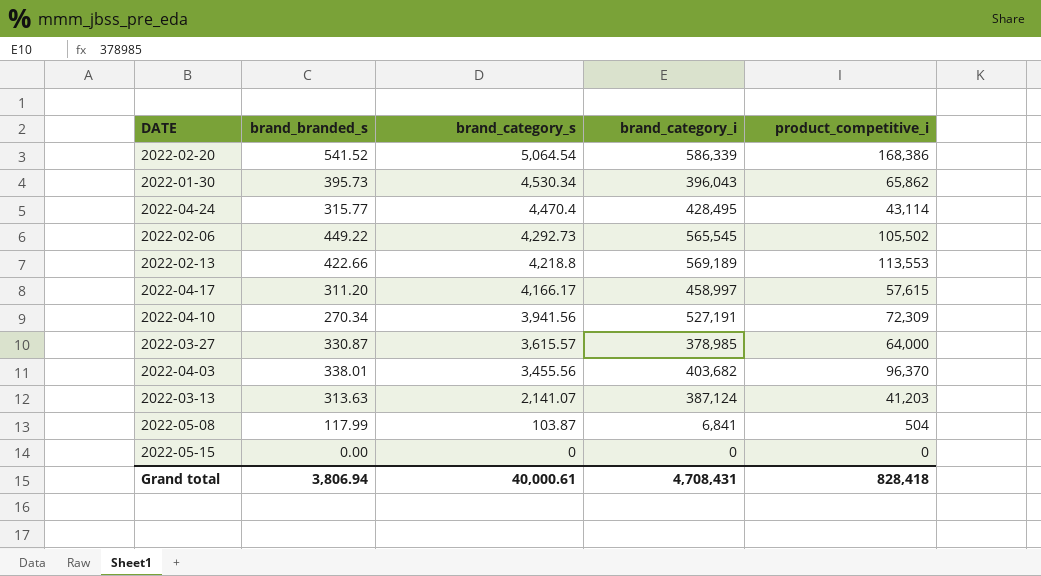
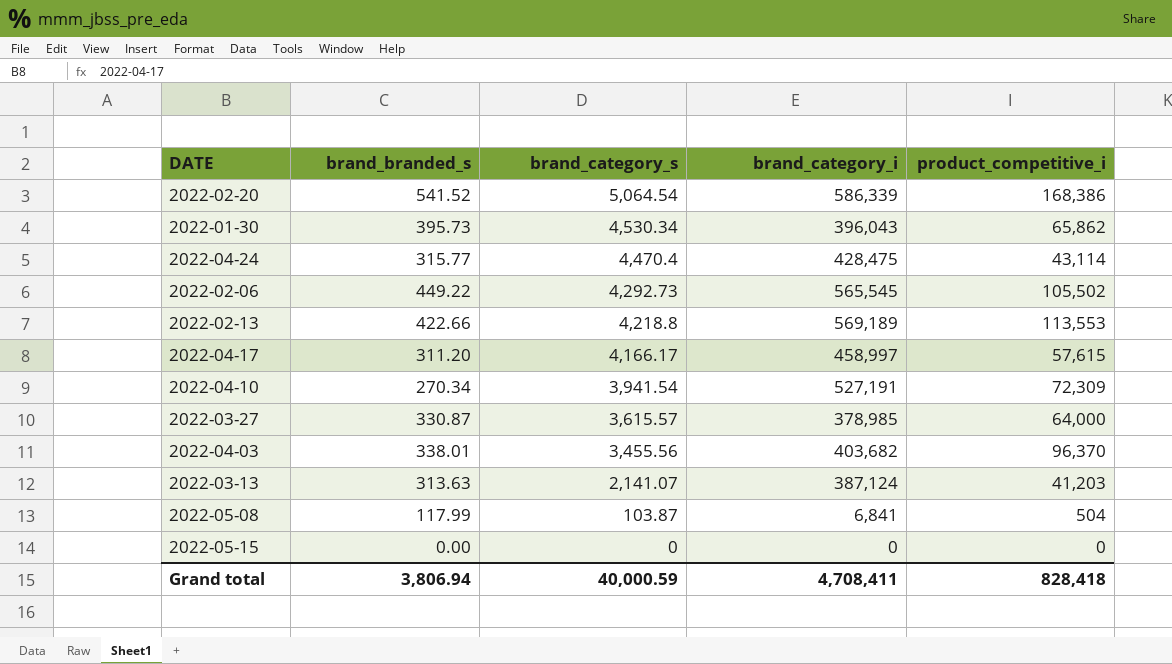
2022-04-24 | brand_category_i: 428,495 -> 428,475
2022-04-10 | brand_category_s: 3,941.56 -> 3,941.54
Grand total | brand_category_s: 40,000.61 -> 40,000.59
Grand total | brand_category_i: 4,708,431 -> 4,708,411

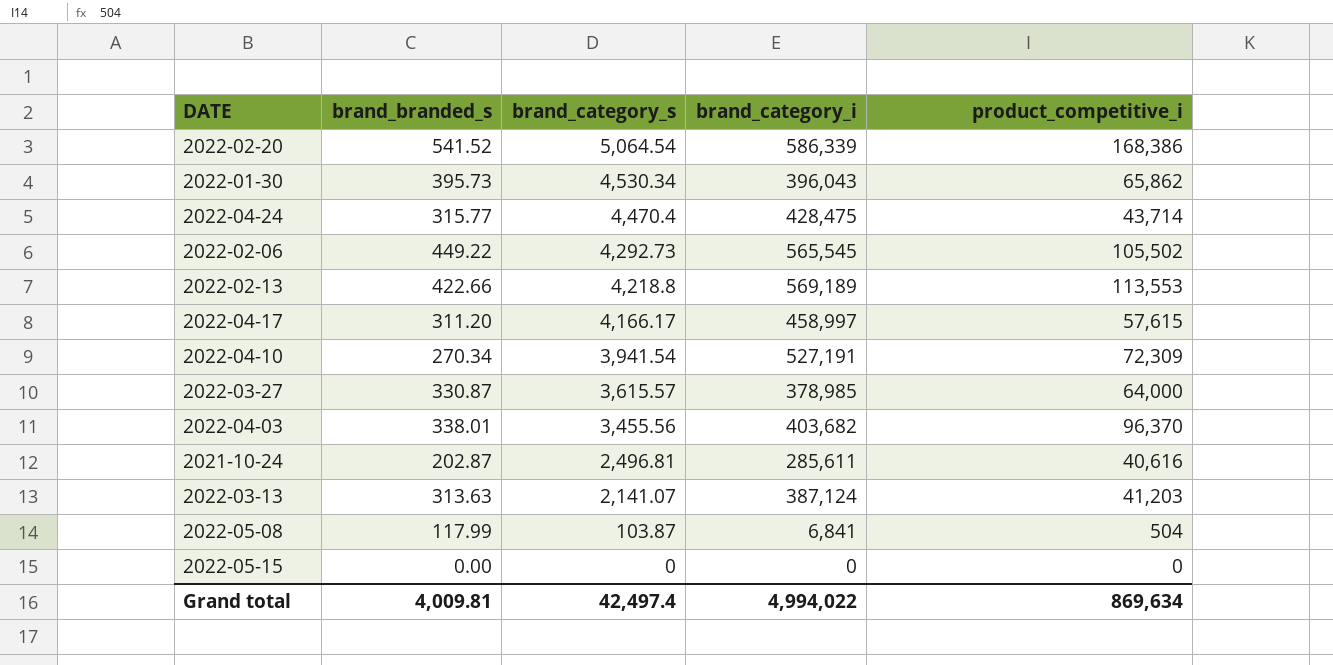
2022-04-24 | product_competitive_i: 43,114 -> 43,714
row 2021-10-24: none -> 202.87 | 2,496.81 | 285,611 | 40,616
Grand total | brand_branded_s: 3,806.94 -> 4,009.81
Grand total | brand_category_s: 40,000.59 -> 42,497.4
Grand total | brand_category_i: 4,708,411 -> 4,994,022
Grand total | product_competitive_i: 828,418 -> 869,634

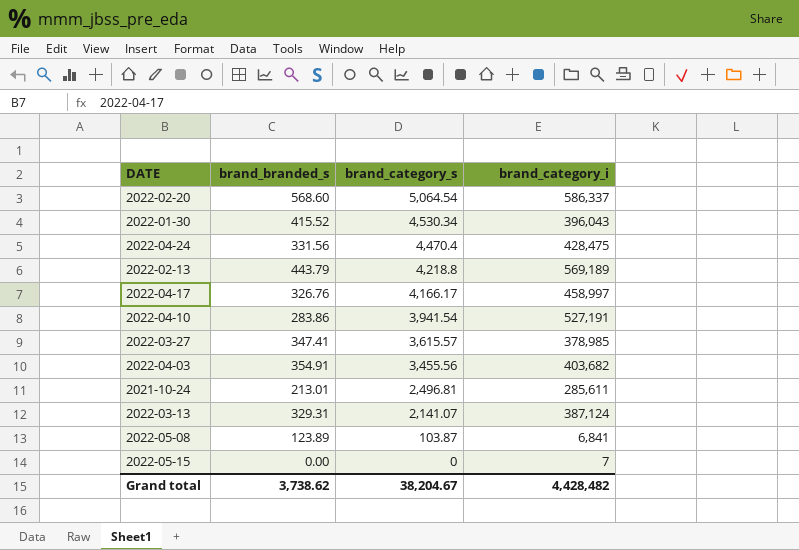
column product_competitive_i | position: 5 -> none
row 2022-02-06: 449.22 | 4,292.73 | 565,545 | 105,502 -> none
2022-02-20 | brand_branded_s: 541.52 -> 568.60
2022-02-20 | brand_category_i: 586,339 -> 586,337
2022-01-30 | brand_branded_s: 395.73 -> 415.52
2022-04-24 | brand_branded_s: 315.77 -> 331.56
2022-02-13 | brand_branded_s: 422.66 -> 443.79
2022-04-17 | brand_branded_s: 311.20 -> 326.76
2022-04-10 | brand_branded_s: 270.34 -> 283.86
2022-03-27 | brand_branded_s: 330.87 -> 347.41
2022-04-03 | brand_branded_s: 338.01 -> 354.91
2021-10-24 | brand_branded_s: 202.87 -> 213.01
2022-03-13 | brand_branded_s: 313.63 -> 329.31
2022-05-08 | brand_branded_s: 117.99 -> 123.89
2022-05-15 | brand_category_i: 0 -> 7
Grand total | brand_branded_s: 4,009.81 -> 3,738.62
Grand total | brand_category_s: 42,497.4 -> 38,204.67
Grand total | brand_category_i: 4,994,022 -> 4,428,482

